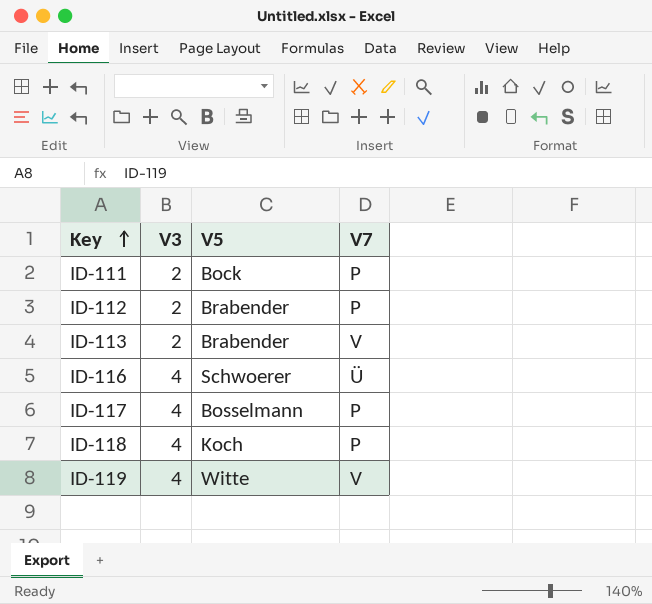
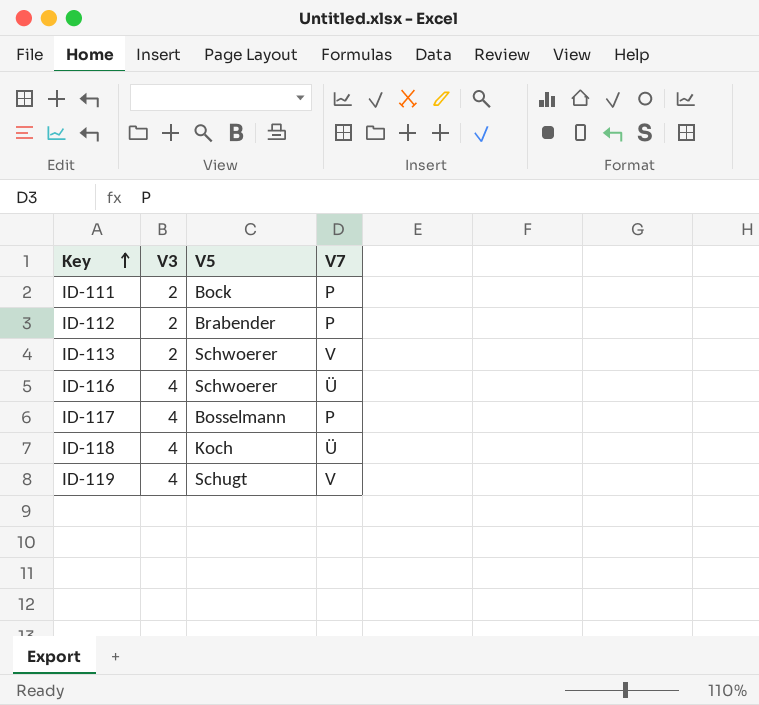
ID-113 | V5: Brabender -> Schwoerer
ID-118 | V7: P -> Ü
ID-119 | V5: Witte -> Schugt

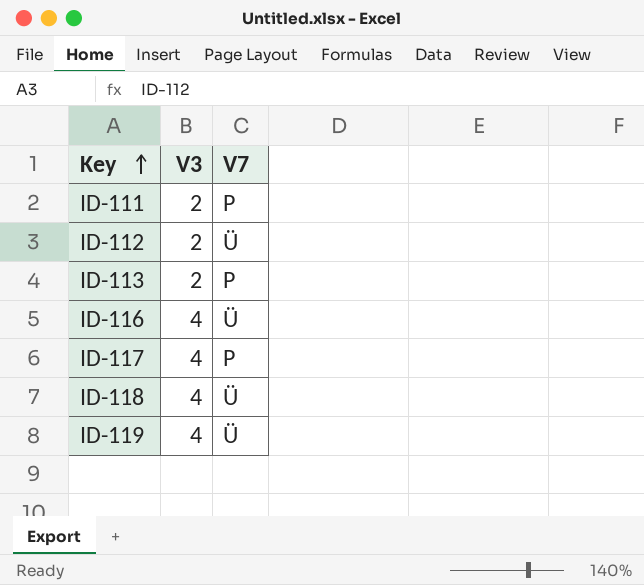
column V5 | position: 3 -> none
ID-112 | V7: P -> Ü
ID-113 | V7: V -> P
ID-119 | V7: V -> Ü

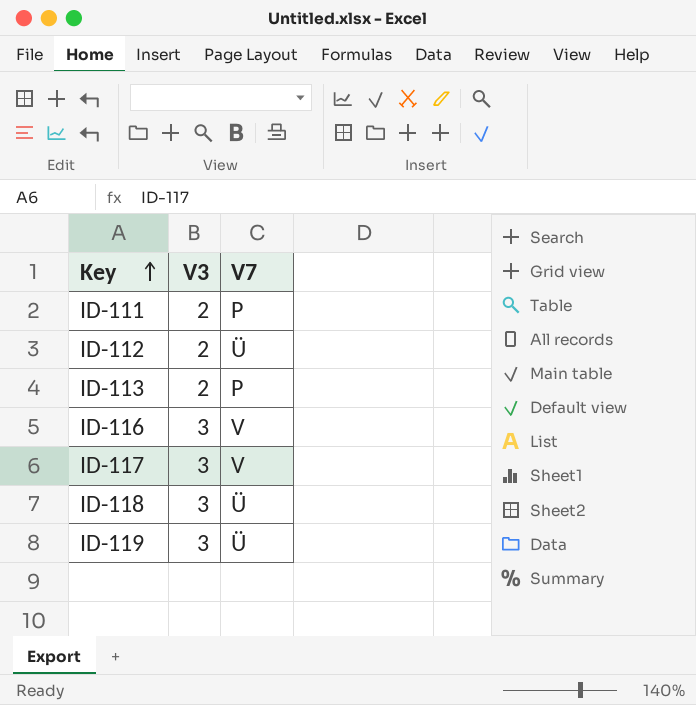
ID-116 | V3: 4 -> 3
ID-116 | V7: Ü -> V
ID-117 | V3: 4 -> 3
ID-117 | V7: P -> V
ID-118 | V3: 4 -> 3
ID-119 | V3: 4 -> 3

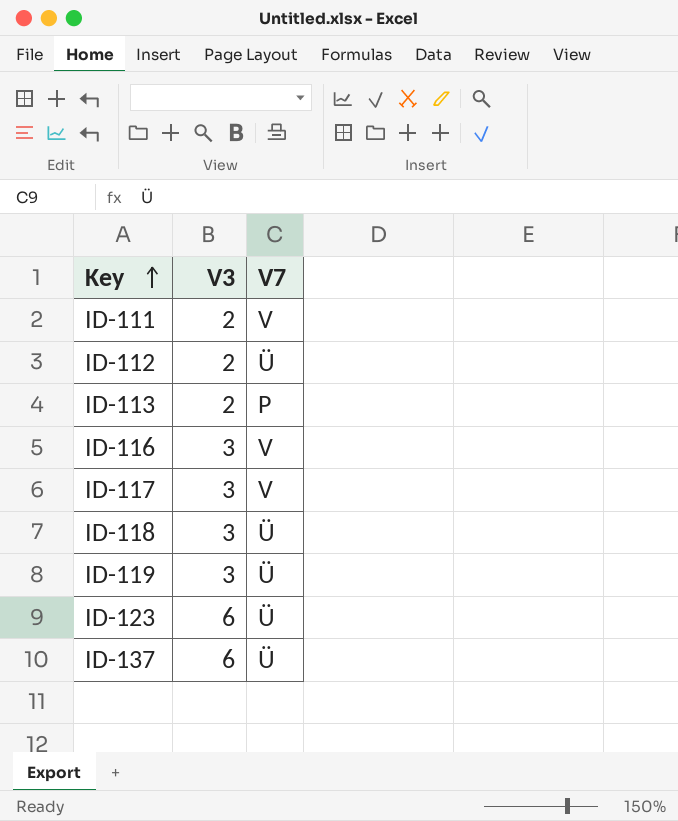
ID-111 | V7: P -> V
row ID-123: none -> 6 | Ü
row ID-137: none -> 6 | Ü

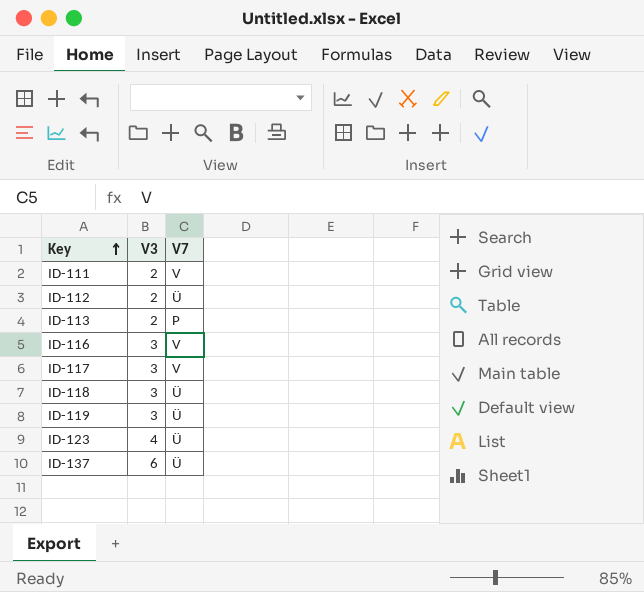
ID-123 | V3: 6 -> 4

